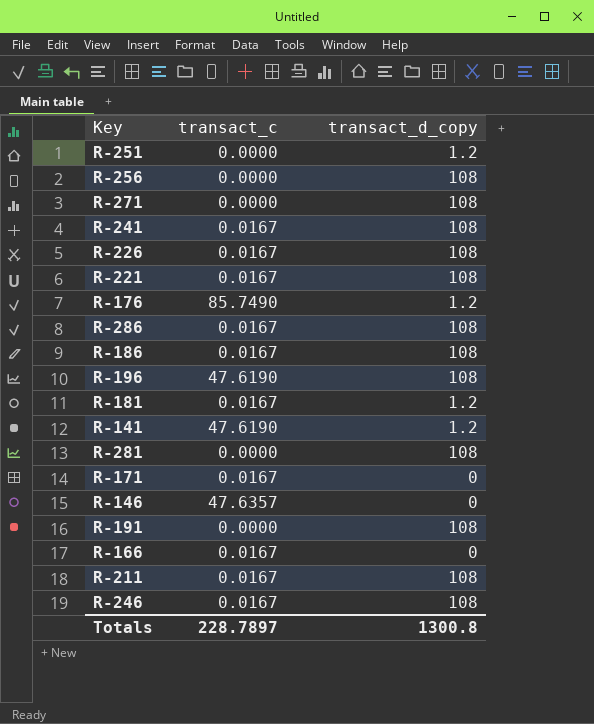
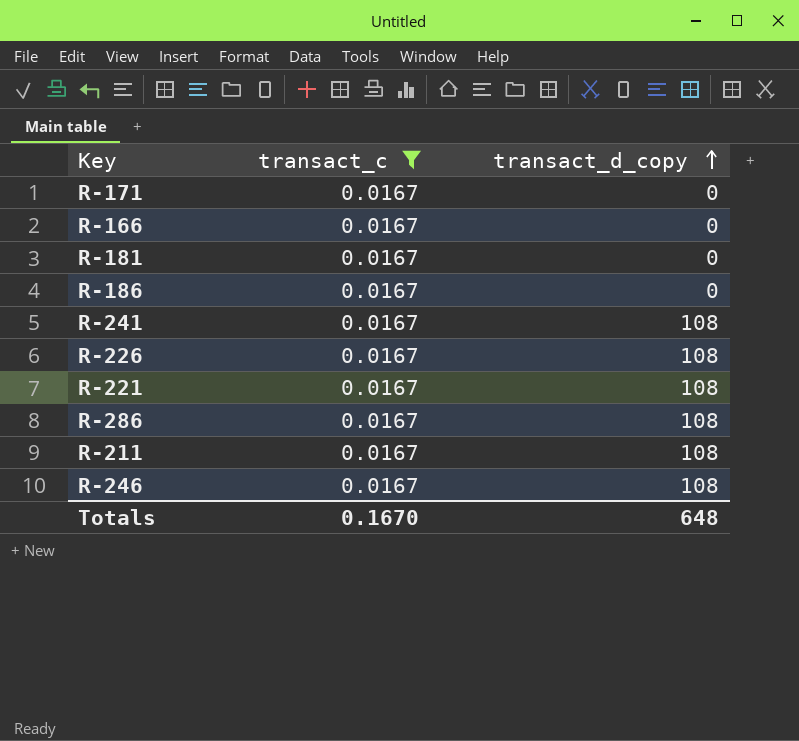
filter: none -> transact_c = 0.0167
row order: none -> transact_d_copy ascending
R-181 | transact_d_copy: 1.2 -> 0
R-186 | transact_d_copy: 108 -> 0
Totals | transact_c: 228.7897 -> 0.1670
Totals | transact_d_copy: 1300.8 -> 648

